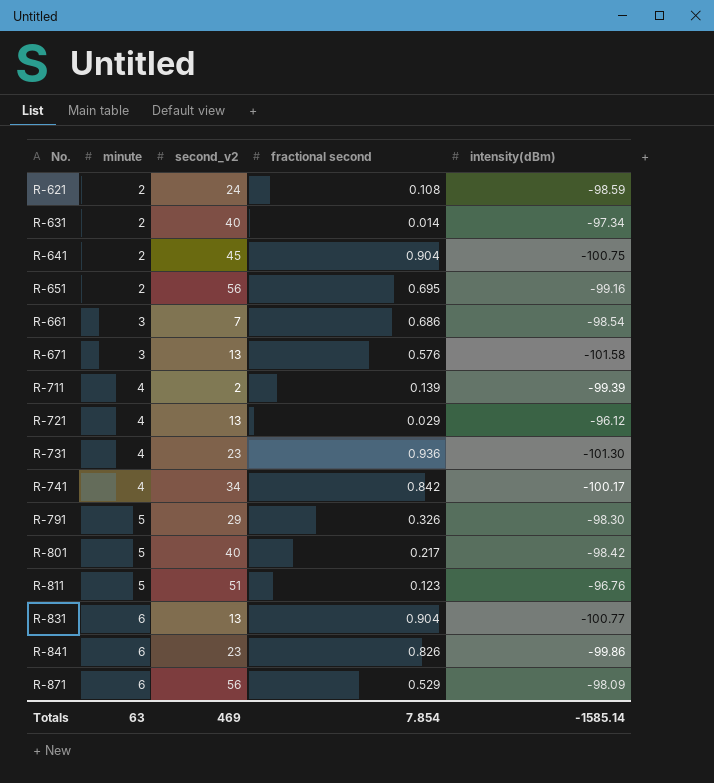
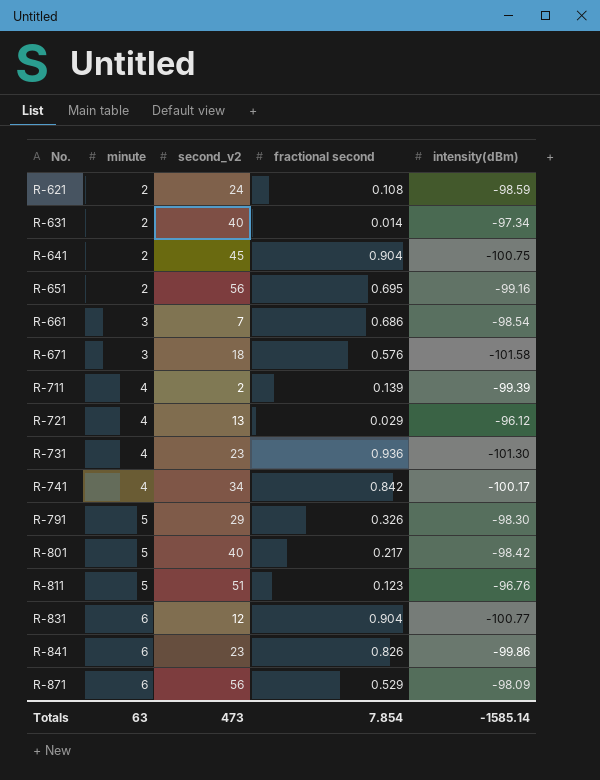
R-671 | second_v2: 13 -> 18
R-831 | second_v2: 13 -> 12
Totals | second_v2: 469 -> 473

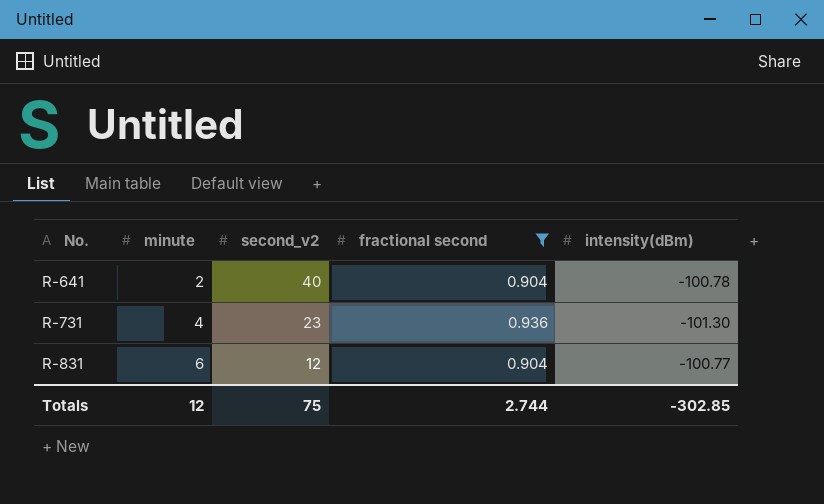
filter: none -> fractional second >= 0.904
R-641 | second_v2: 45 -> 40
R-641 | intensity(dBm): -100.75 -> -100.78
Totals | minute: 63 -> 12
Totals | second_v2: 473 -> 75
Totals | fractional second: 7.854 -> 2.744
Totals | intensity(dBm): -1585.14 -> -302.85

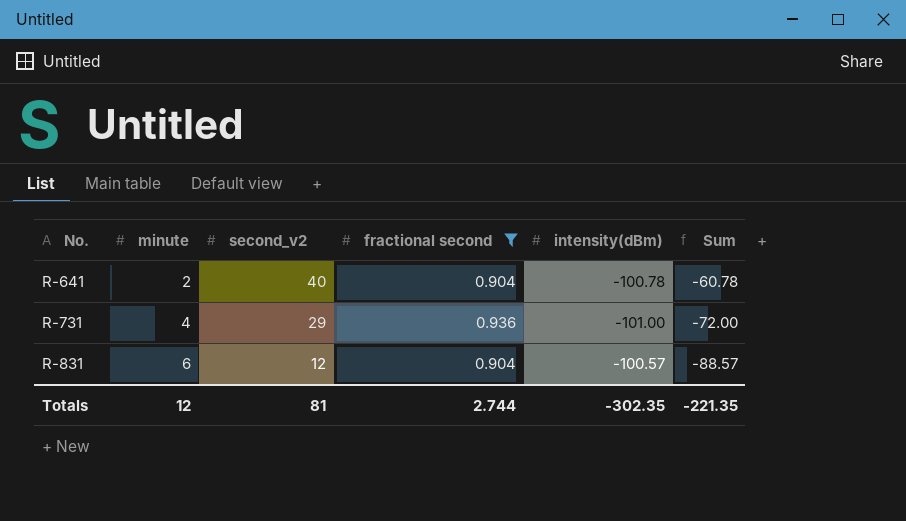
column Sum | formula: none -> [second_v2] + [intensity(dBm)]
R-731 | second_v2: 23 -> 29
R-731 | intensity(dBm): -101.30 -> -101.00
R-831 | intensity(dBm): -100.77 -> -100.57
Totals | second_v2: 75 -> 81
Totals | intensity(dBm): -302.85 -> -302.35

